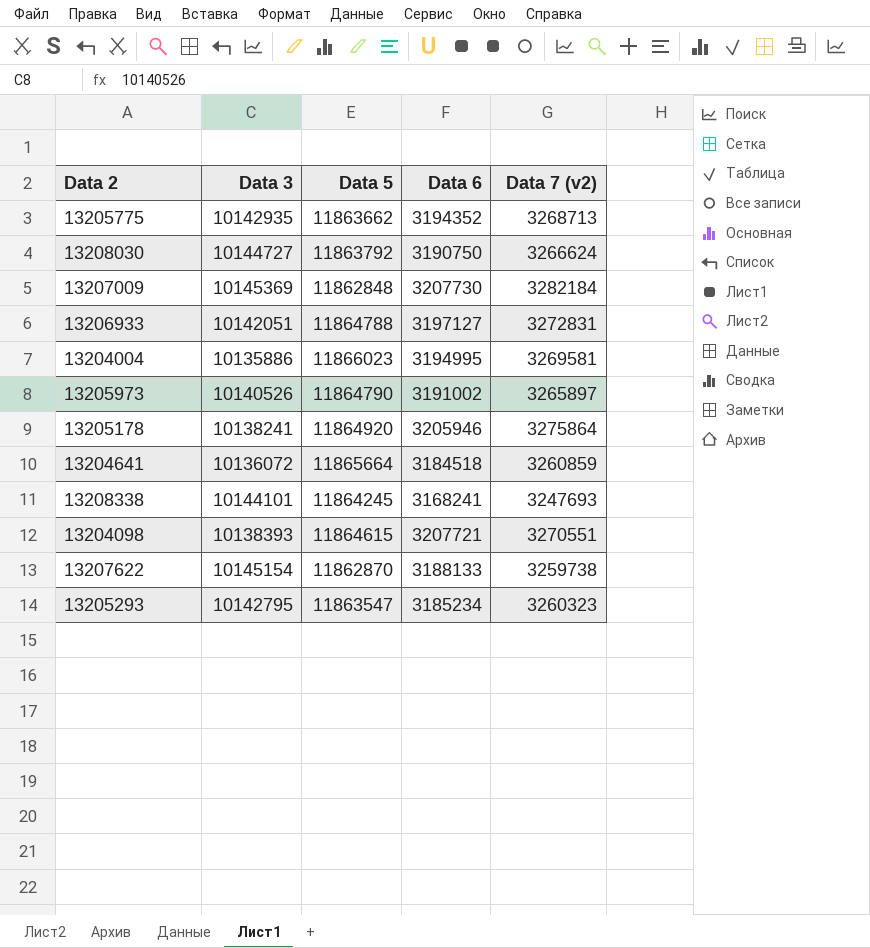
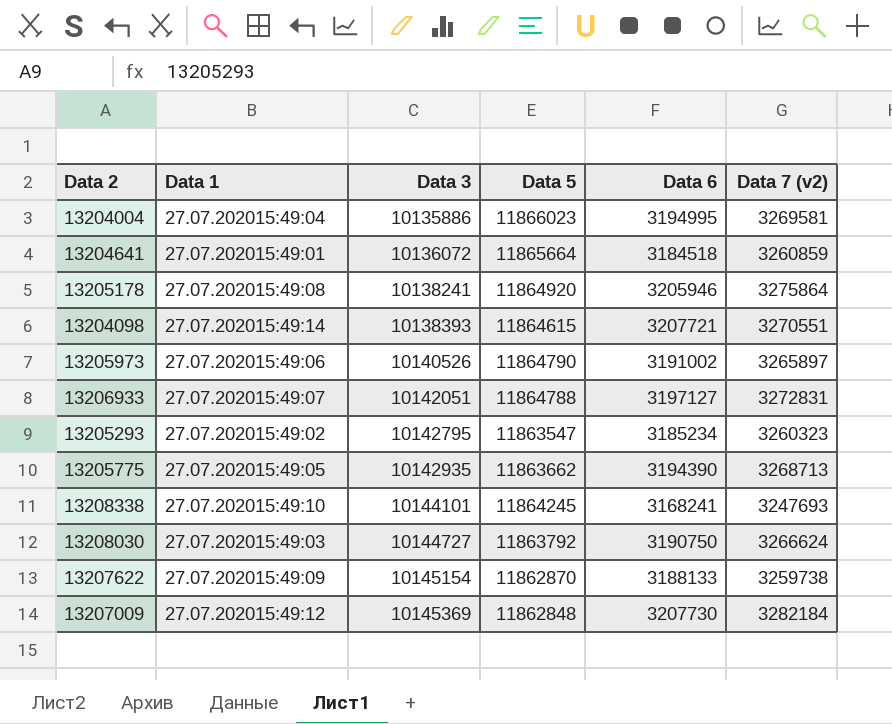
row order: none -> Data 3 ascending
column Data 1 | position: none -> 2
13205775 | Data 6: 3194352 -> 3194390

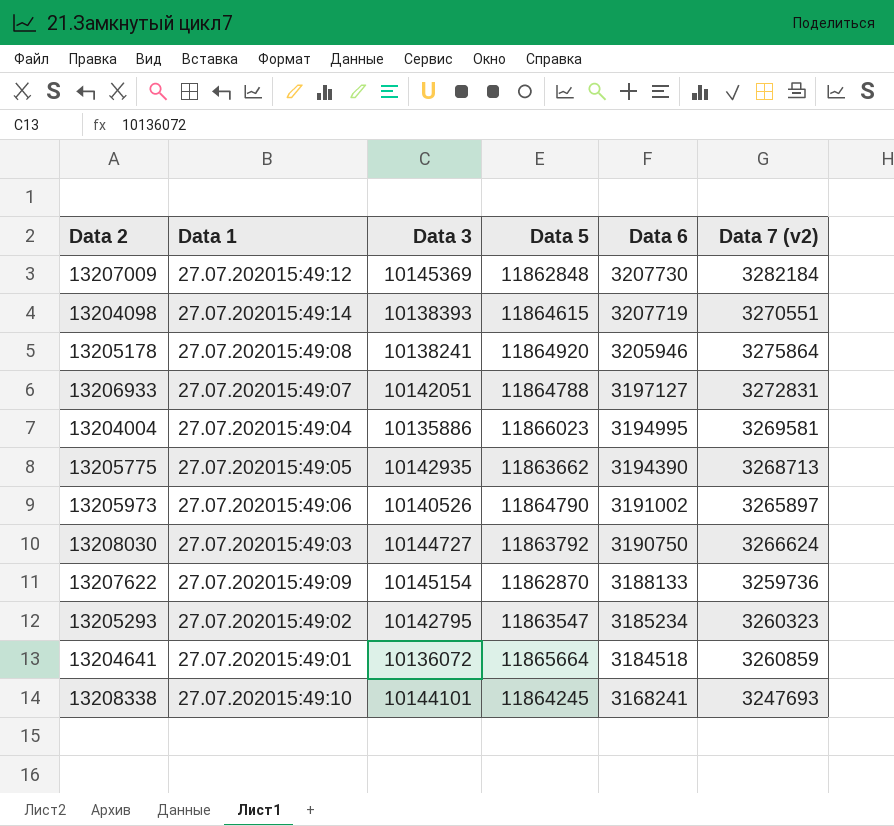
row order: Data 3 ascending -> Data 6 descending
13204098 | Data 6: 3207721 -> 3207719
13207622 | Data 7 (v2): 3259738 -> 3259736

